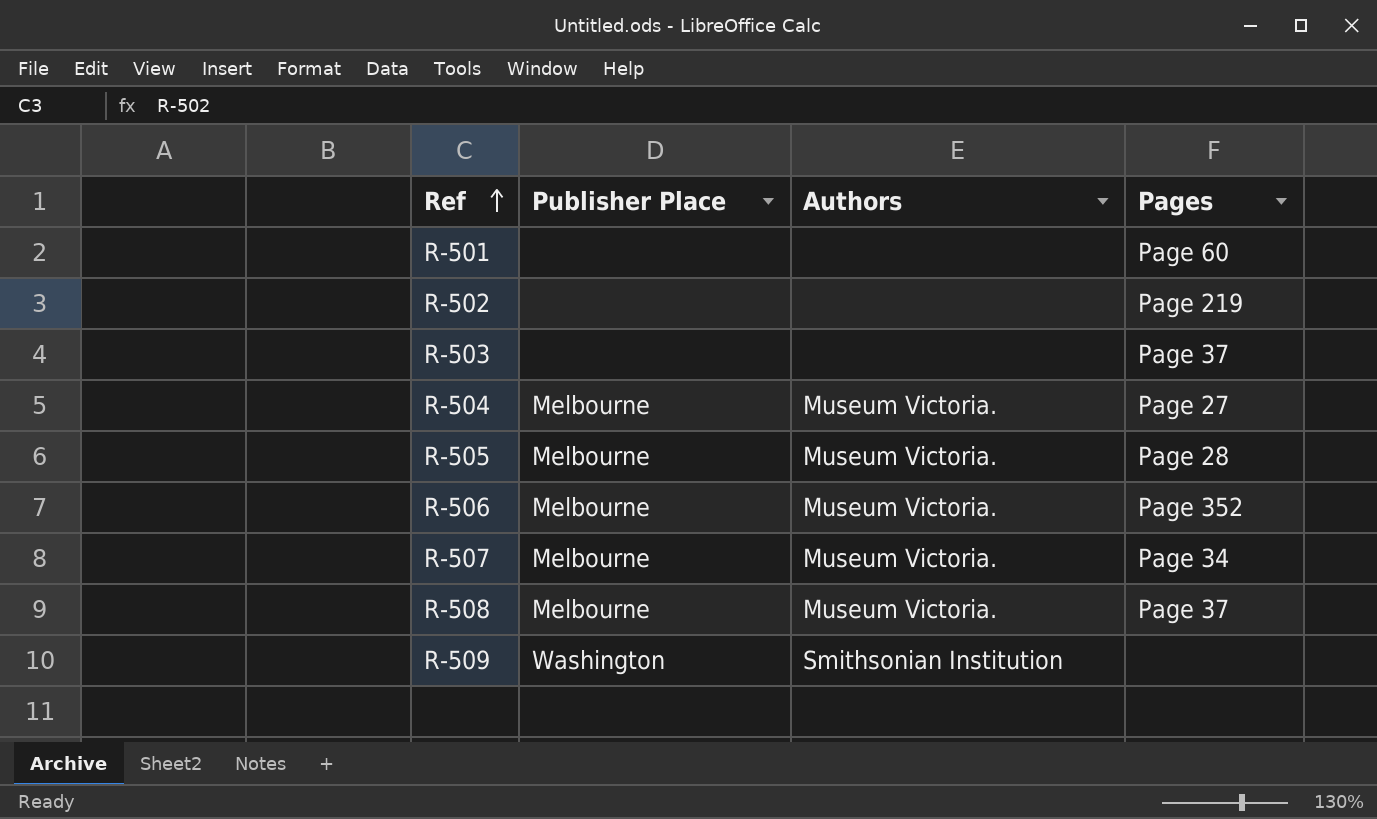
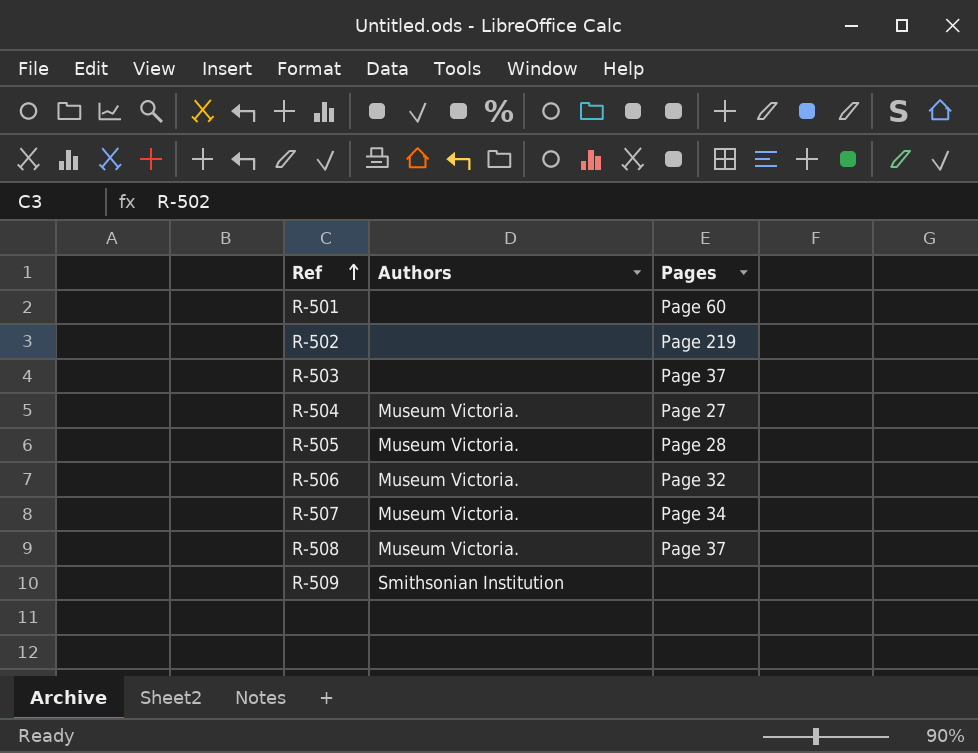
column Publisher Place | position: 2 -> none
R-506 | Pages: Page 352 -> Page 32

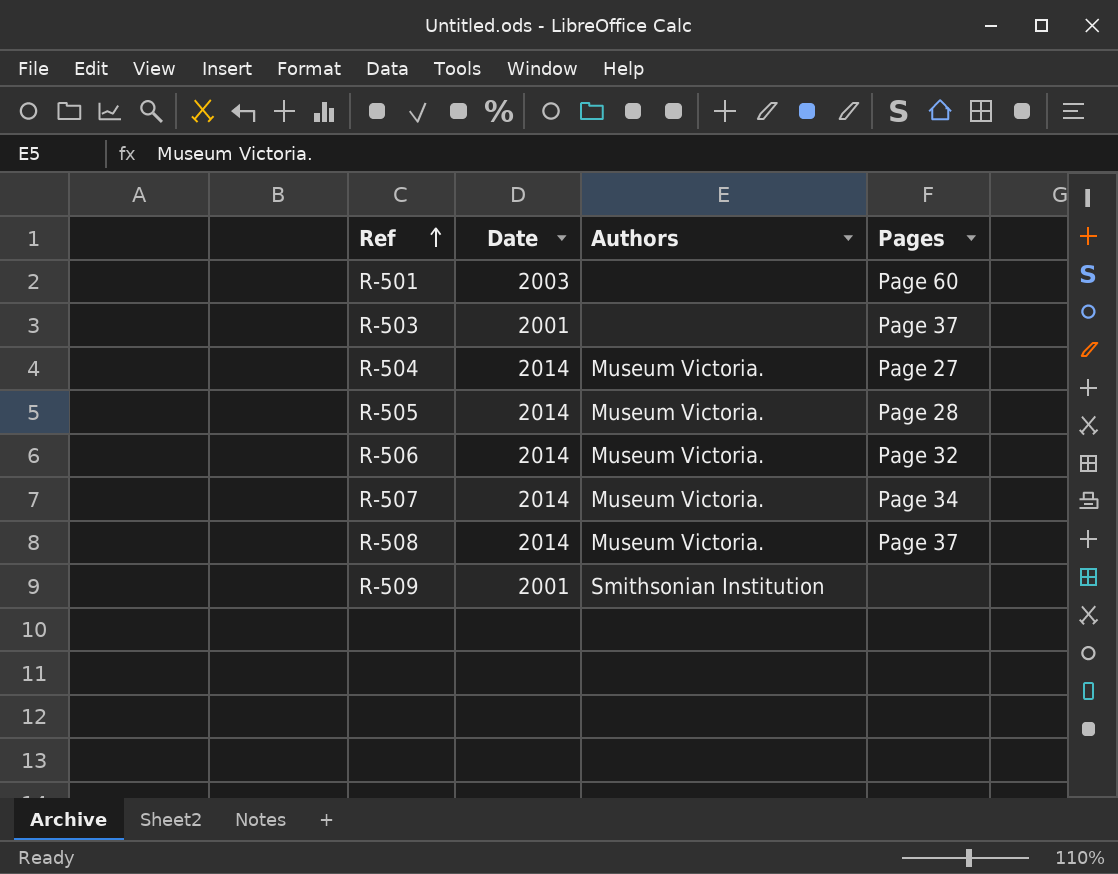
column Date | position: none -> 2
row R-502: none | Page 219 -> none

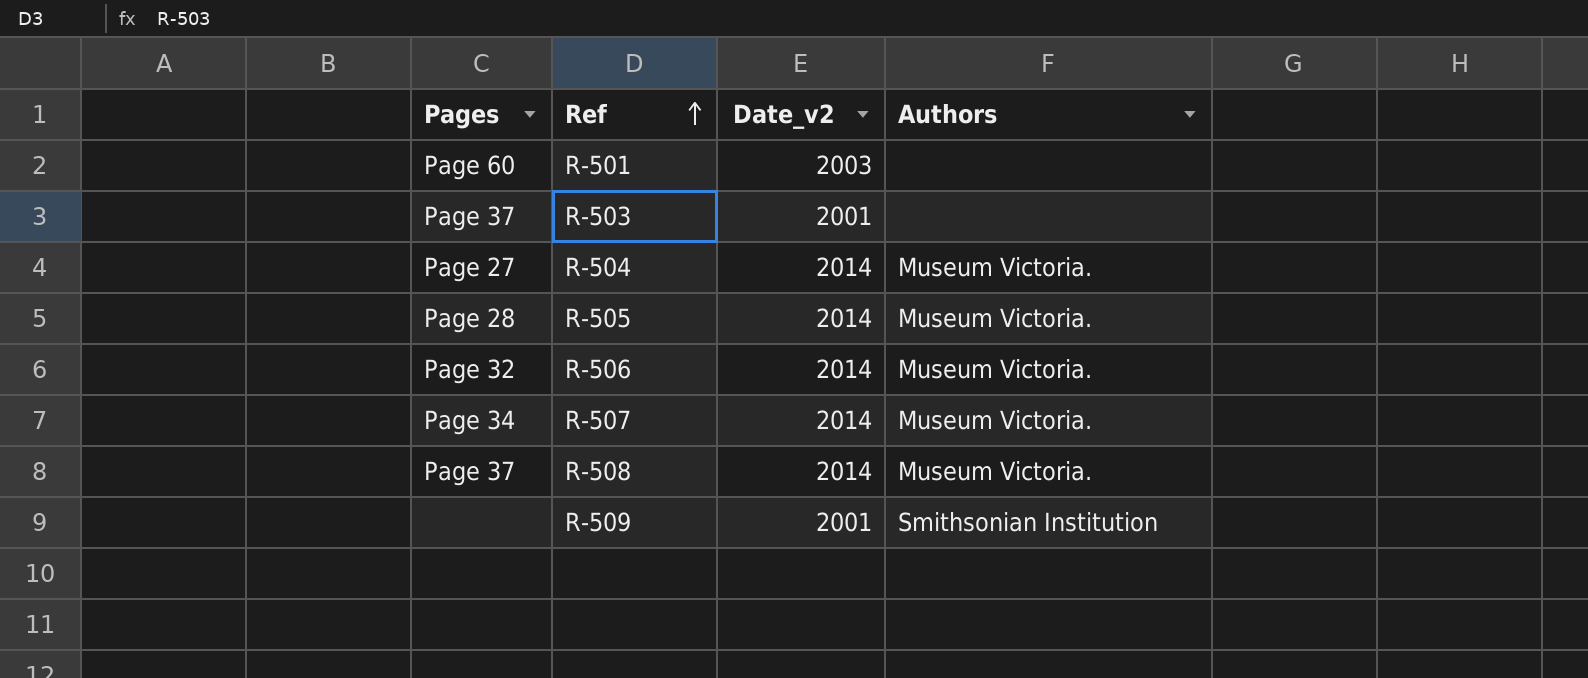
column Pages | position: 4 -> 1
column name: Date -> Date_v2

